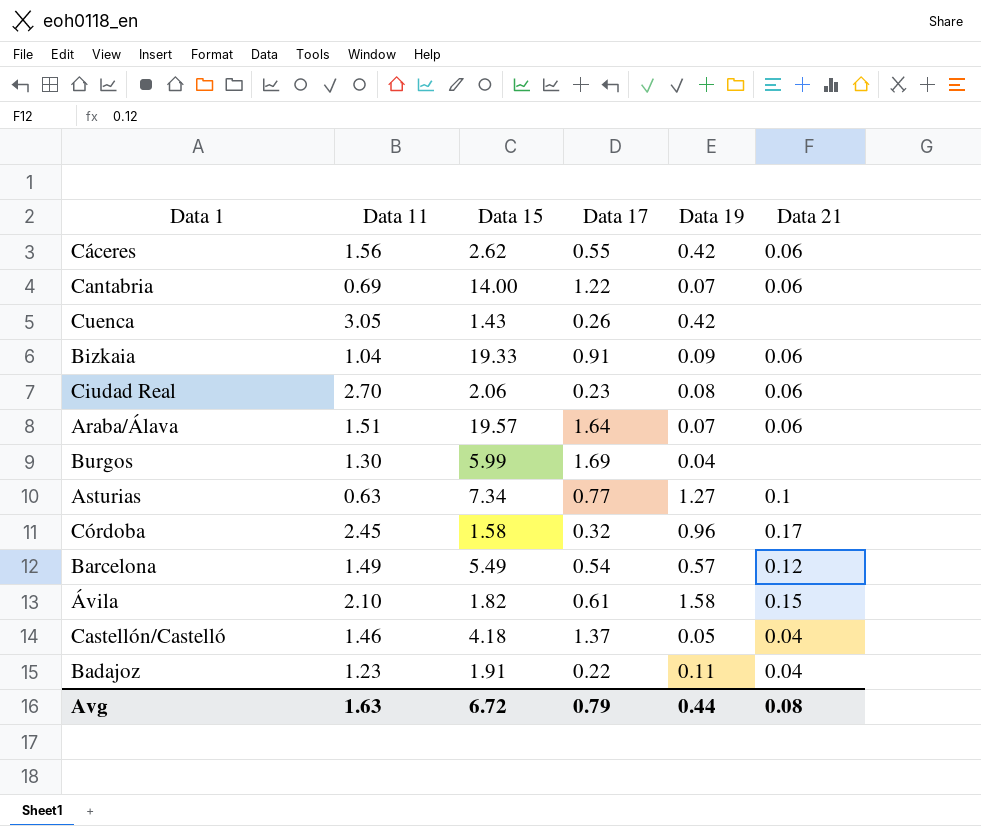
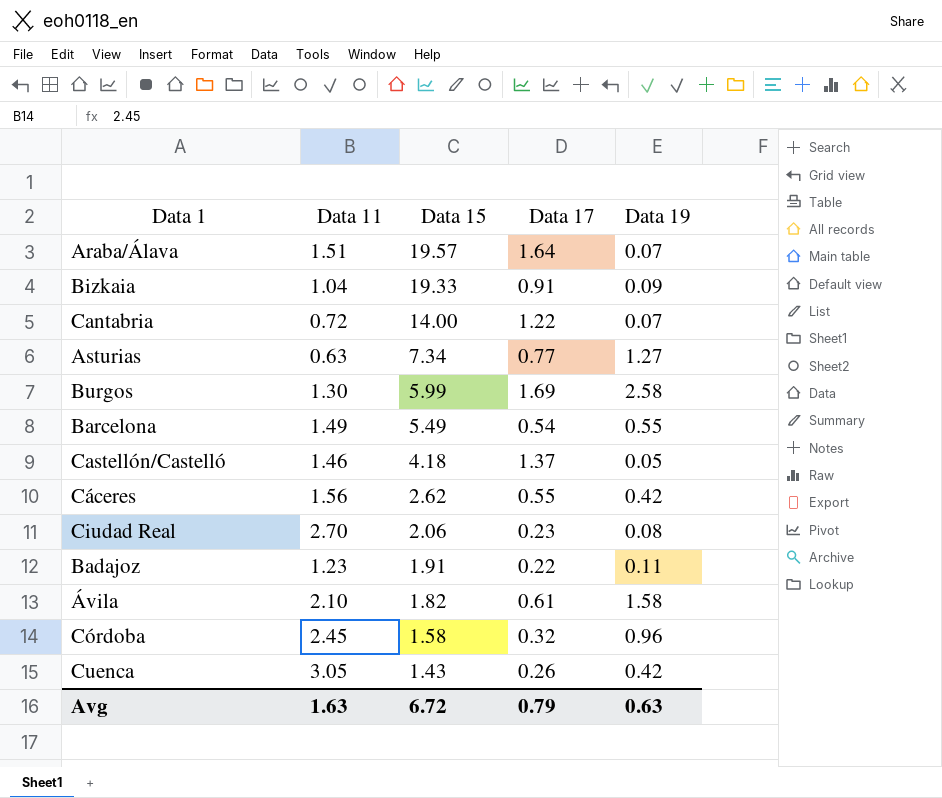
row order: none -> Data 15 descending
column Data 21 | position: 6 -> none
Cantabria | Data 11: 0.69 -> 0.72
Burgos | Data 19: 0.04 -> 2.58
Barcelona | Data 19: 0.57 -> 0.55
Avg | Data 19: 0.44 -> 0.63

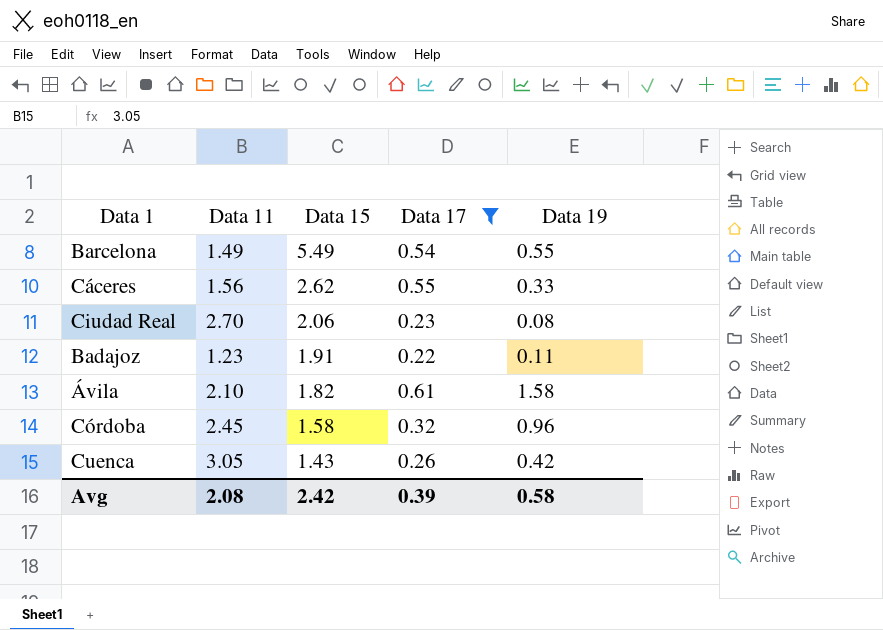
filter: none -> Data 17 <= 0.61
Cáceres | Data 19: 0.42 -> 0.33
Avg | Data 11: 1.63 -> 2.08
Avg | Data 15: 6.72 -> 2.42
Avg | Data 17: 0.79 -> 0.39
Avg | Data 19: 0.63 -> 0.58

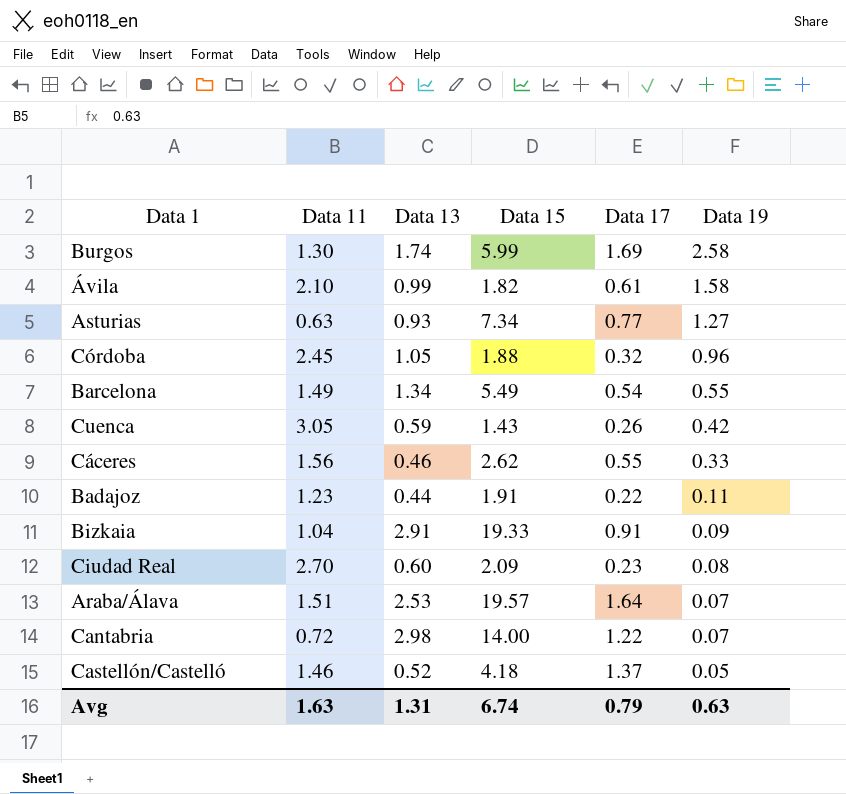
filter: Data 17 <= 0.61 -> none
row order: Data 15 descending -> Data 19 descending
column Data 13 | position: none -> 3
Córdoba | Data 15: 1.58 -> 1.88
Ciudad Real | Data 15: 2.06 -> 2.09
Avg | Data 11: 2.08 -> 1.63
Avg | Data 15: 2.42 -> 6.74
Avg | Data 17: 0.39 -> 0.79
Avg | Data 19: 0.58 -> 0.63

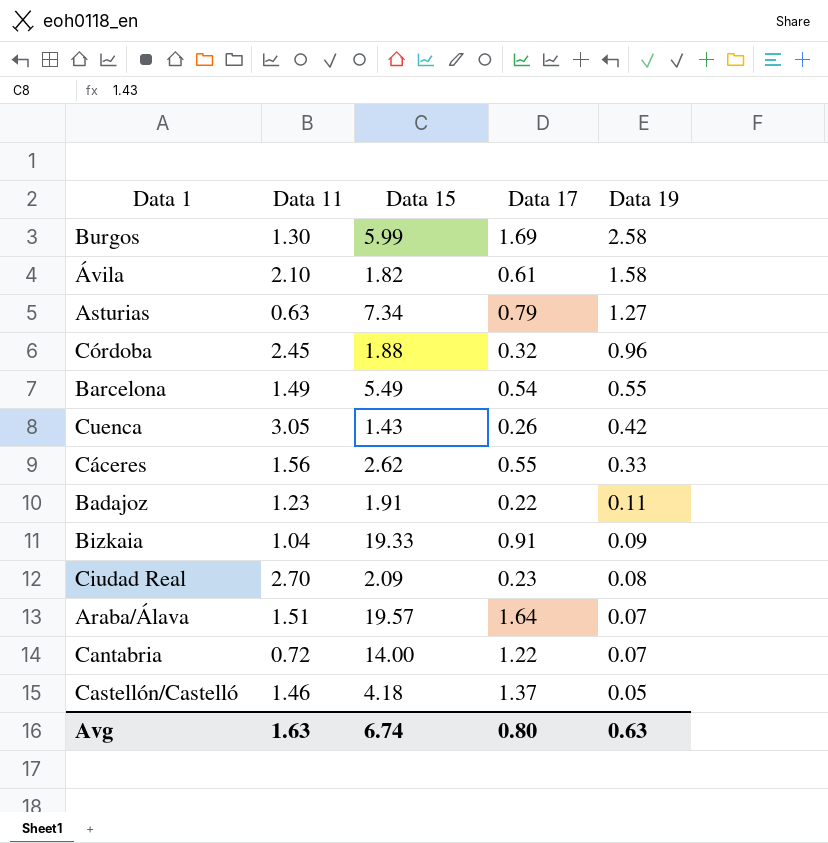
column Data 13 | position: 3 -> none
Asturias | Data 17: 0.77 -> 0.79
Avg | Data 17: 0.79 -> 0.80

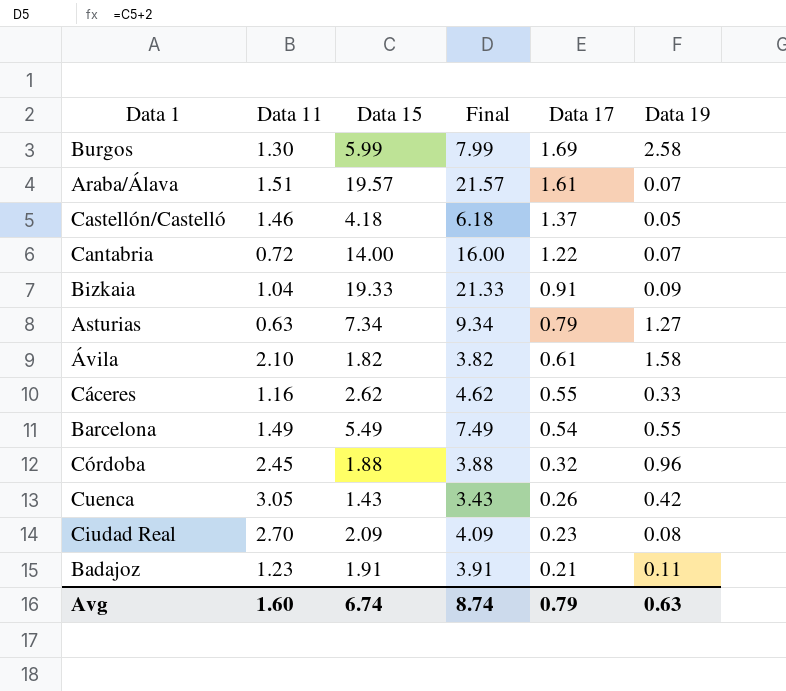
row order: Data 19 descending -> Data 17 descending
column Final | formula: none -> [Data 15] + 2
Araba/Álava | Data 17: 1.64 -> 1.61
Cáceres | Data 11: 1.56 -> 1.16
Badajoz | Data 17: 0.22 -> 0.21
Avg | Data 11: 1.63 -> 1.60
Avg | Data 17: 0.80 -> 0.79

